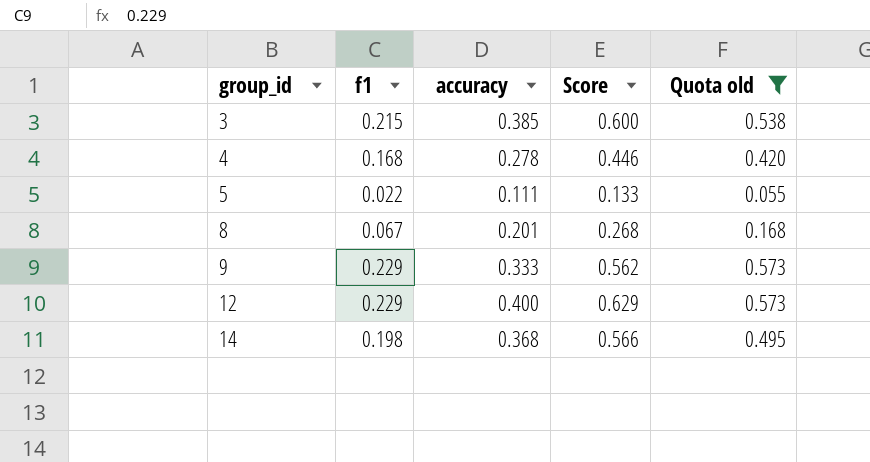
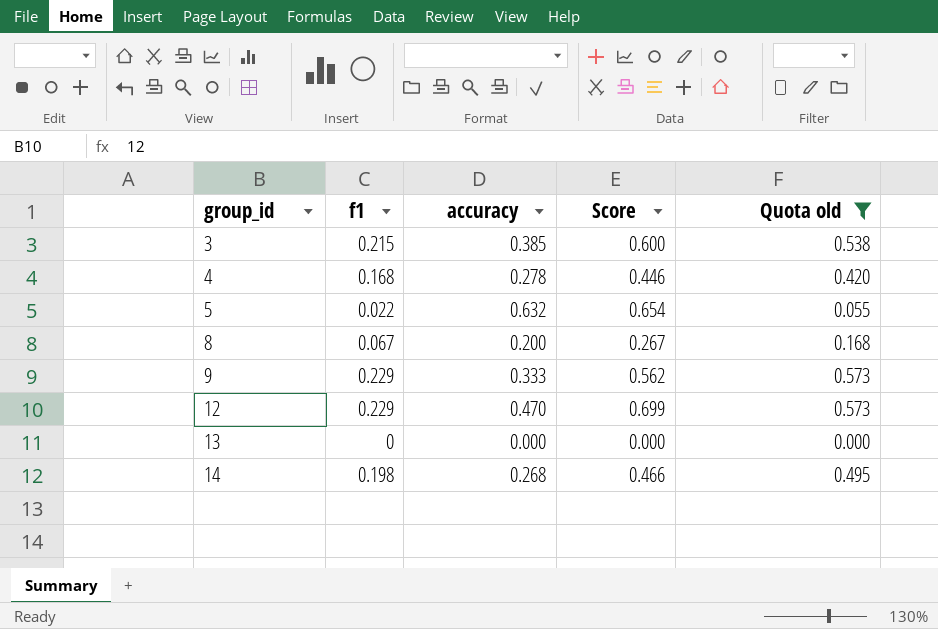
5 | accuracy: 0.111 -> 0.632
5 | Score: 0.133 -> 0.654
8 | accuracy: 0.201 -> 0.200
8 | Score: 0.268 -> 0.267
12 | accuracy: 0.400 -> 0.470
12 | Score: 0.629 -> 0.699
row 13: none -> 0 | 0.000 | 0.000 | 0.000
14 | accuracy: 0.368 -> 0.268
14 | Score: 0.566 -> 0.466

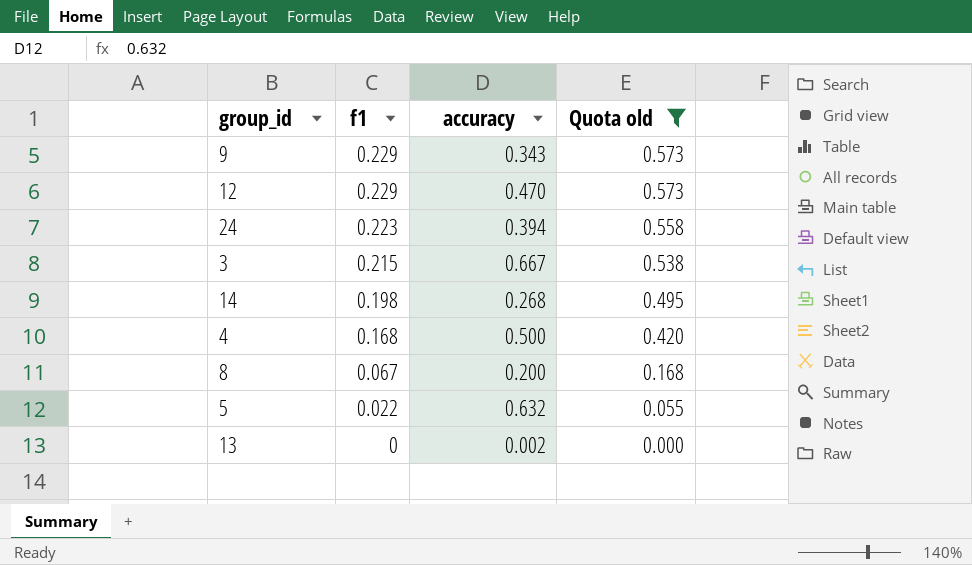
row order: group_id ascending -> f1 descending
column Score | formula: [f1] + [accuracy] -> none
9 | accuracy: 0.333 -> 0.343
row 24: none -> 0.223 | 0.394 | 0.558
3 | accuracy: 0.385 -> 0.667
4 | accuracy: 0.278 -> 0.500
13 | accuracy: 0.000 -> 0.002

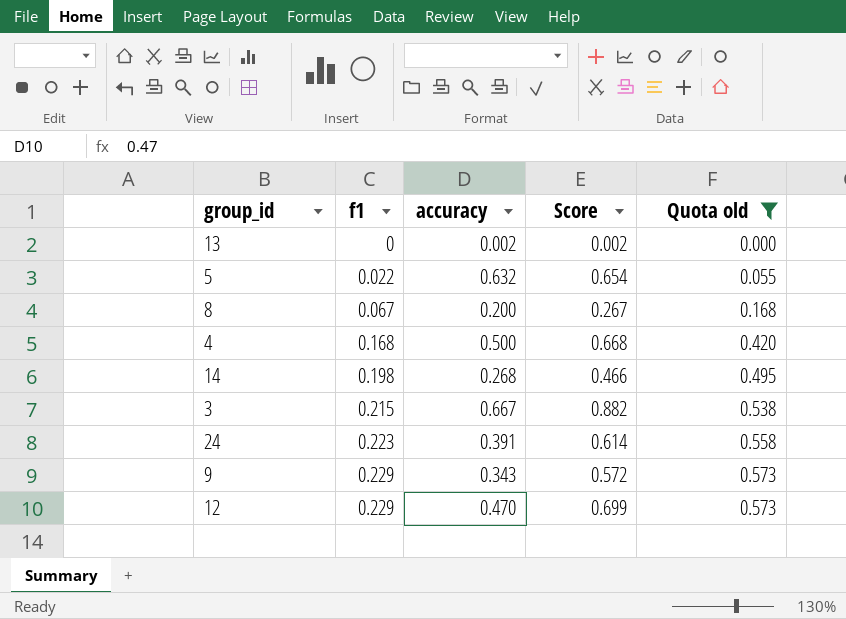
row order: f1 descending -> f1 ascending
column Score | formula: none -> [f1] + [accuracy]
24 | accuracy: 0.394 -> 0.391

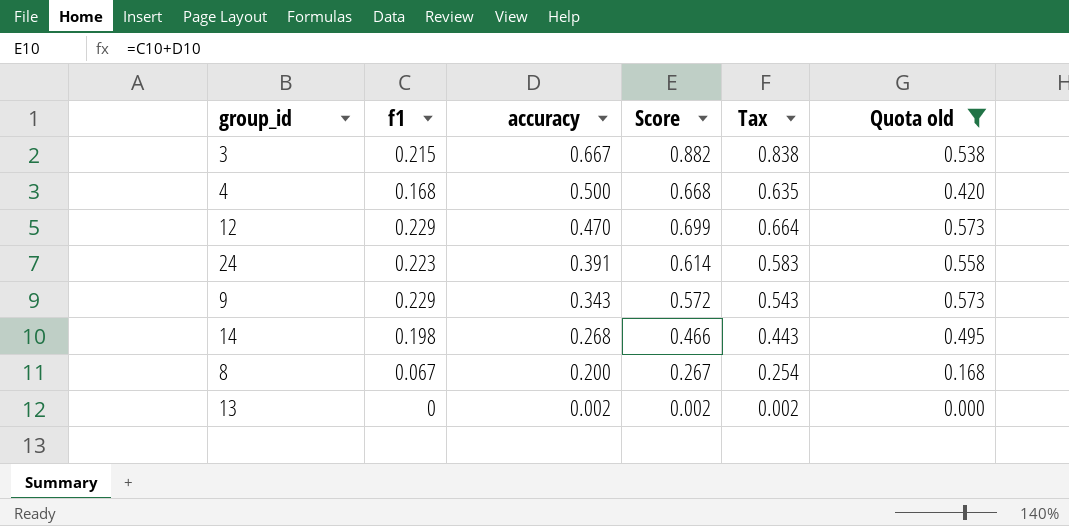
row order: f1 ascending -> accuracy descending
column Tax | formula: none -> [Score] * 0.95
row 5: 0.022 | 0.632 | 0.654 | 0.055 -> none

